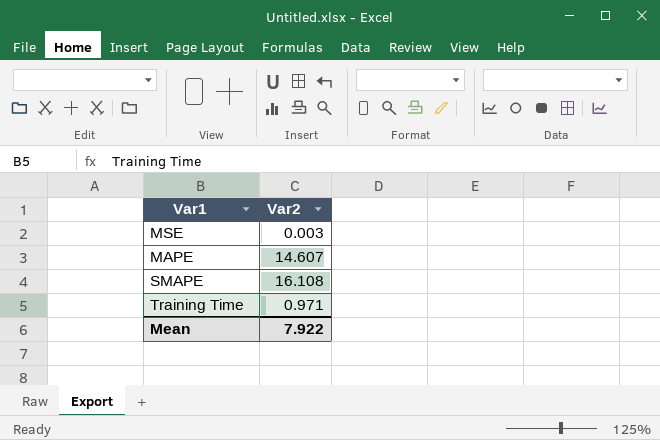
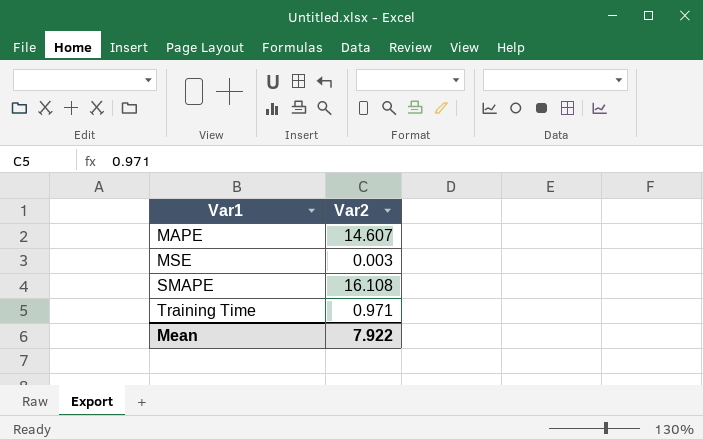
row order: none -> Var1 ascending

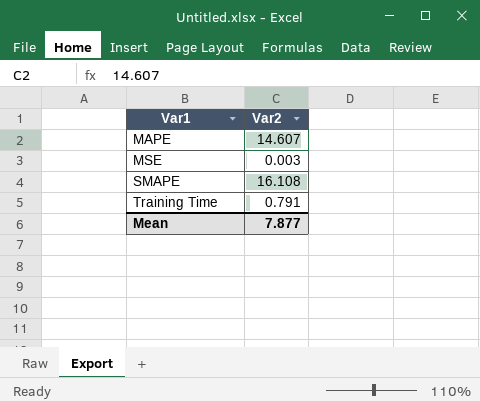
Training Time | Var2: 0.971 -> 0.791
Mean | Var2: 7.922 -> 7.877

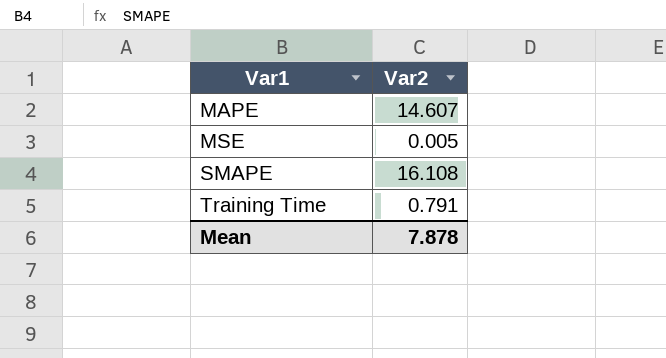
MSE | Var2: 0.003 -> 0.005
Mean | Var2: 7.877 -> 7.878

